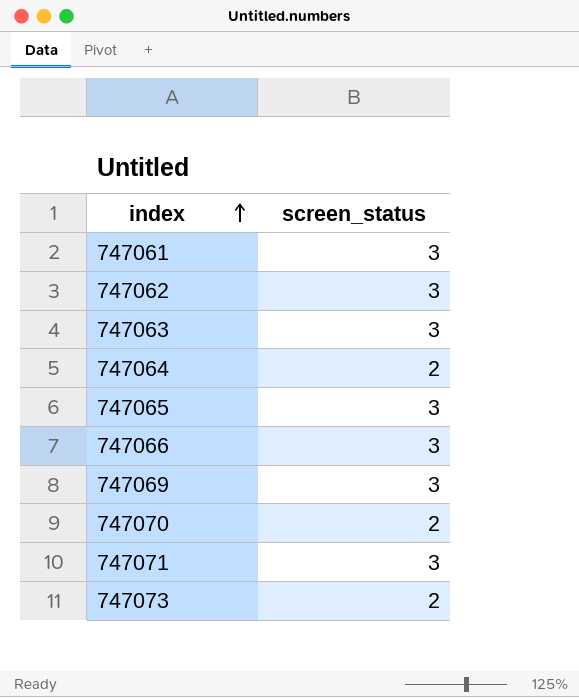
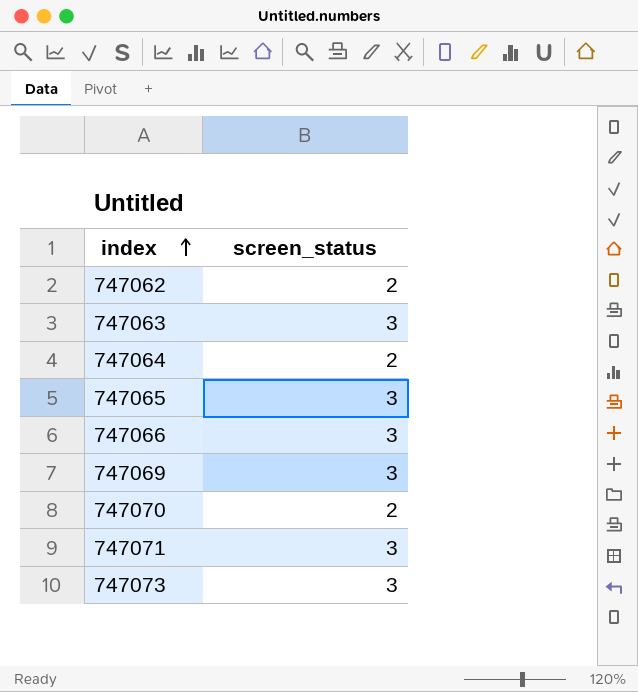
row 747061: 3 -> none
747062 | screen_status: 3 -> 2
747073 | screen_status: 2 -> 3

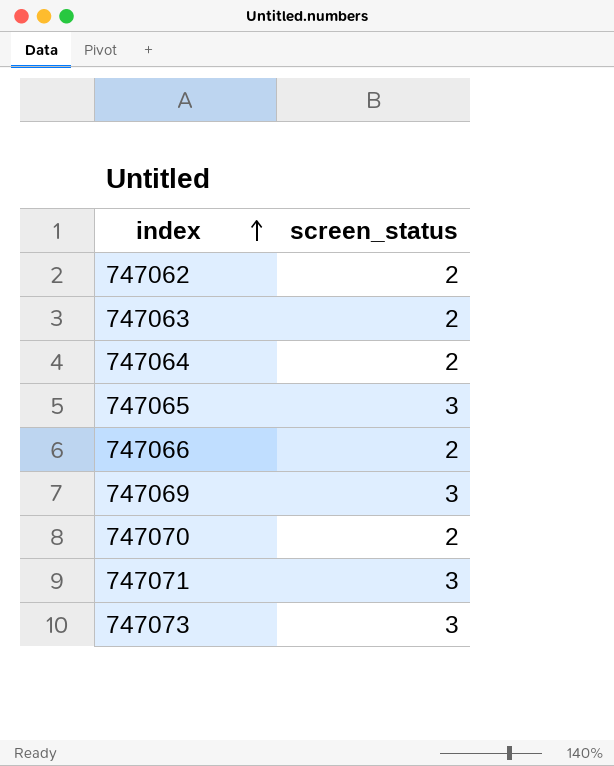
747063 | screen_status: 3 -> 2
747066 | screen_status: 3 -> 2

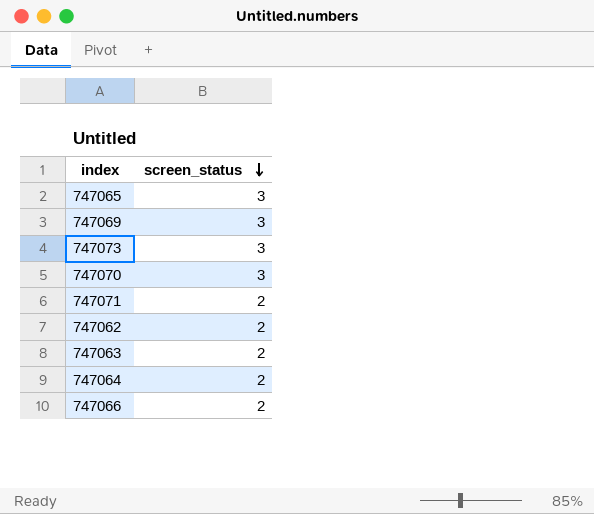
row order: index ascending -> screen_status descending
747070 | screen_status: 2 -> 3
747071 | screen_status: 3 -> 2

